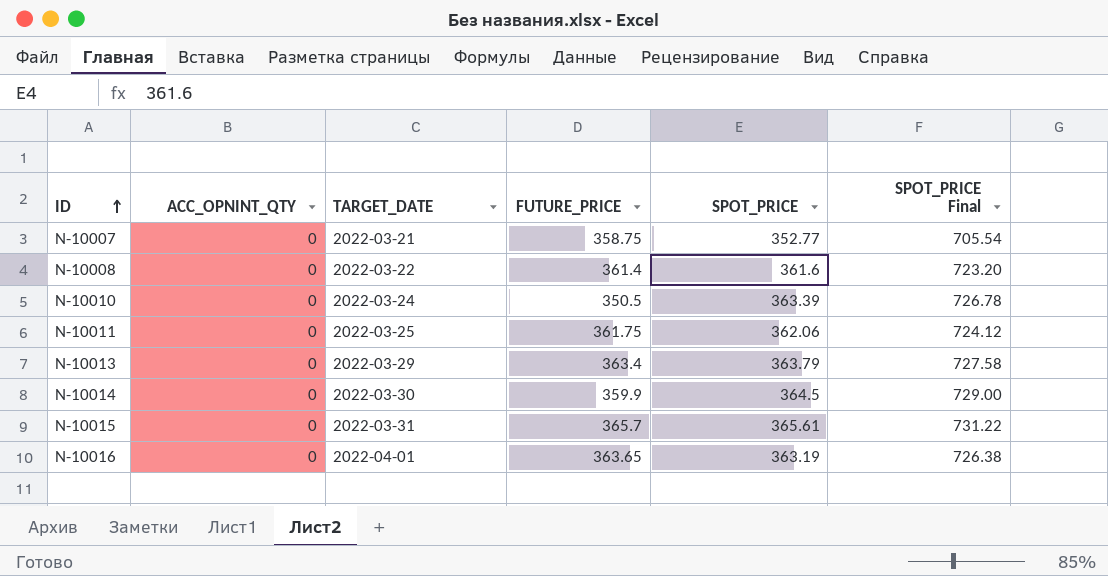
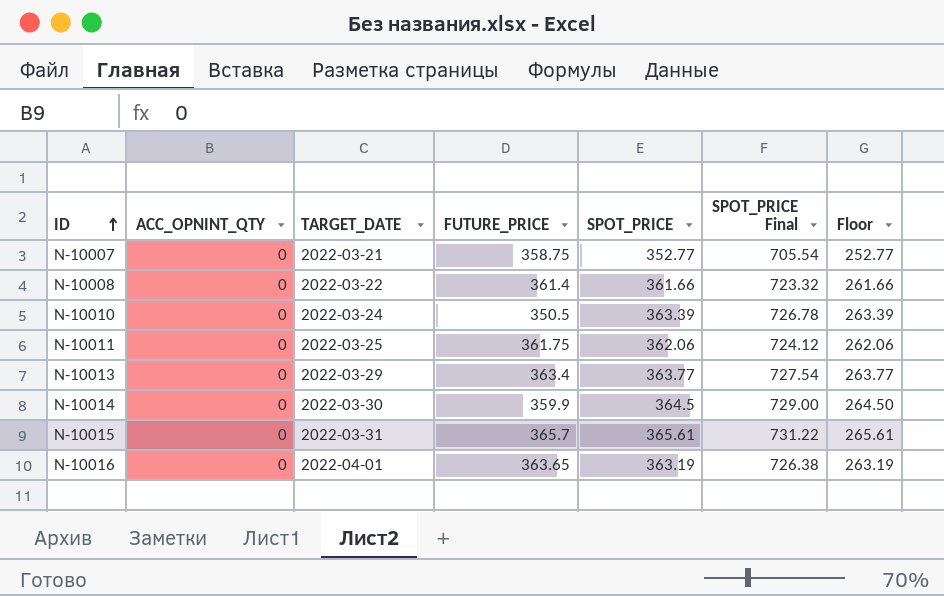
column Floor | formula: none -> [SPOT_PRICE] - 100
N-10008 | SPOT_PRICE: 361.6 -> 361.66
N-10008 | SPOT_PRICE Final: 723.20 -> 723.32
N-10013 | SPOT_PRICE: 363.79 -> 363.77
N-10013 | SPOT_PRICE Final: 727.58 -> 727.54

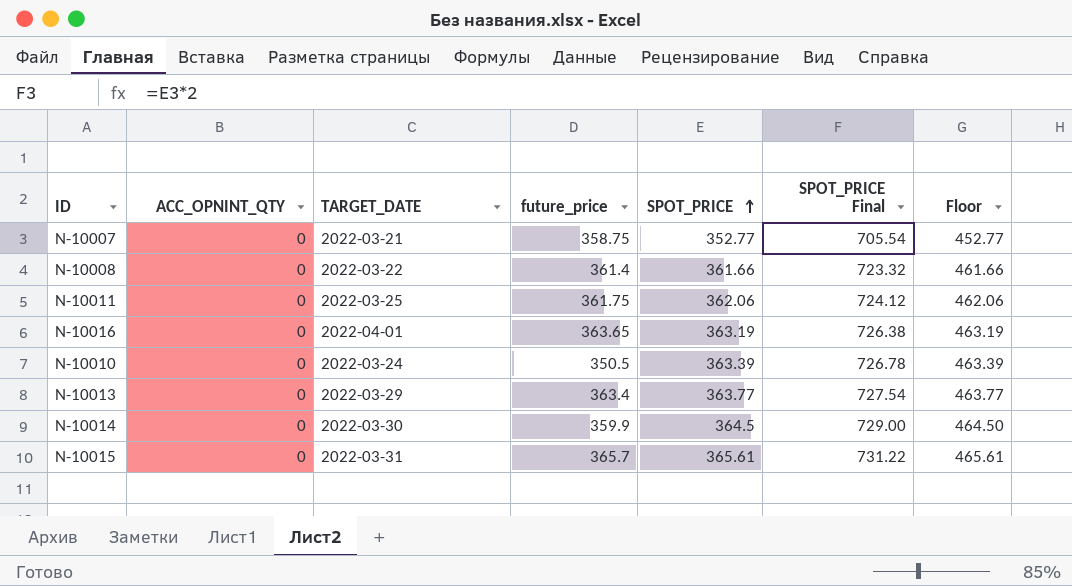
row order: ID ascending -> SPOT_PRICE ascending
column name: FUTURE_PRICE -> future_price
column Floor | formula: [SPOT_PRICE] - 100 -> [SPOT_PRICE] + 100

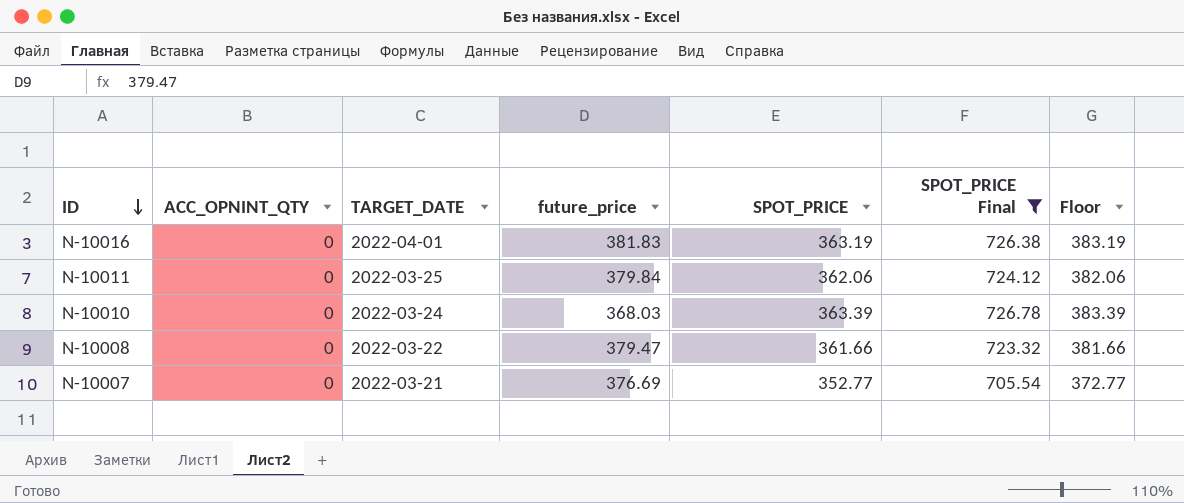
filter: none -> SPOT_PRICE Final <= 726.78
row order: SPOT_PRICE ascending -> ID descending
column Floor | formula: [SPOT_PRICE] + 100 -> [SPOT_PRICE] + 20
N-10016 | future_price: 363.65 -> 381.83
N-10011 | future_price: 361.75 -> 379.84
N-10010 | future_price: 350.5 -> 368.03
N-10008 | future_price: 361.4 -> 379.47
N-10007 | future_price: 358.75 -> 376.69

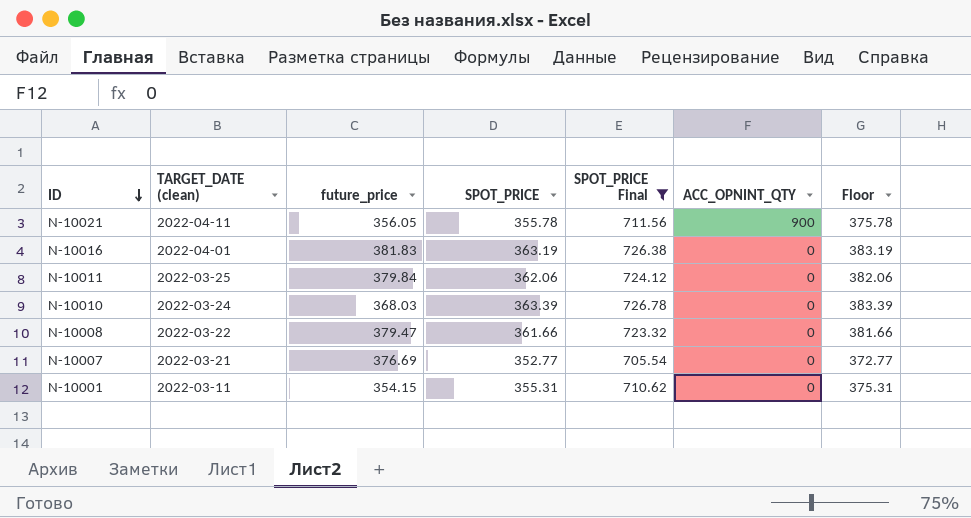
column name: TARGET_DATE -> TARGET_DATE (clean)
column ACC_OPNINT_QTY | position: 2 -> 6
row N-10021: none -> 2022-04-11 | 356.05 | 355.78 | 711.56 | 900 | 375.78
row N-10001: none -> 2022-03-11 | 354.15 | 355.31 | 710.62 | 0 | 375.31

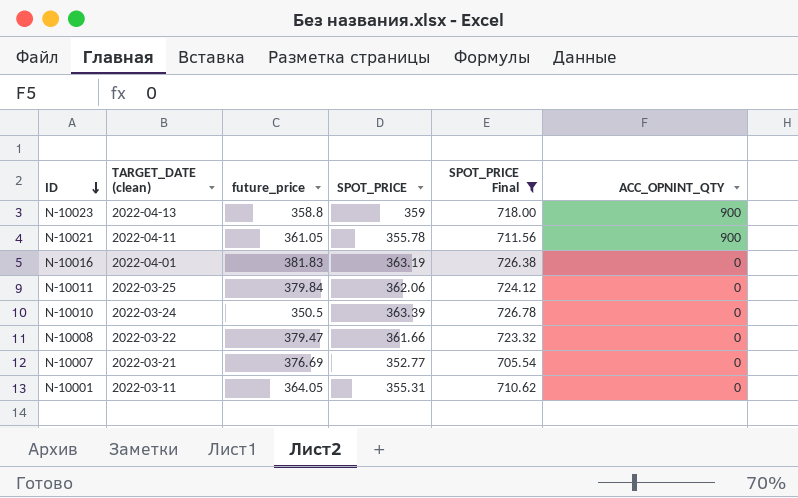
column Floor | formula: [SPOT_PRICE] + 20 -> none
row N-10023: none -> 2022-04-13 | 358.8 | 359 | 718.00 | 900
N-10021 | future_price: 356.05 -> 361.05
N-10010 | future_price: 368.03 -> 350.5
N-10001 | future_price: 354.15 -> 364.05

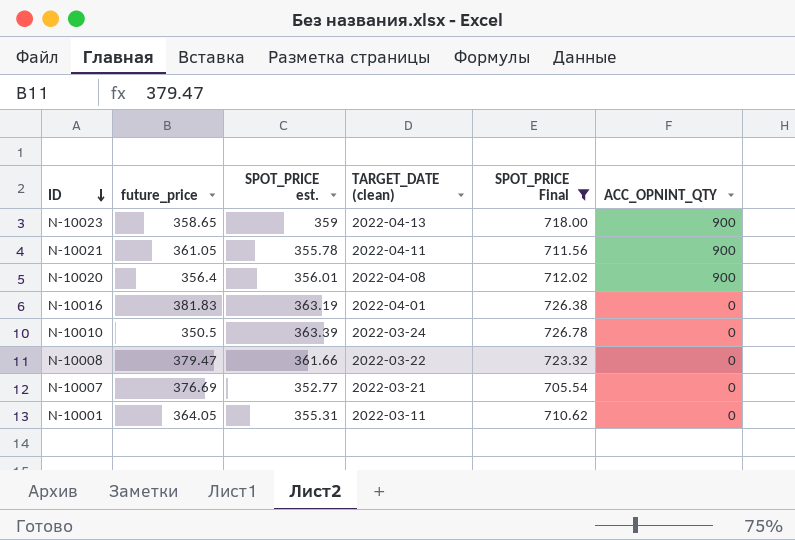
column name: SPOT_PRICE -> SPOT_PRICE est.
column TARGET_DATE (clean) | position: 2 -> 4
row N-10011: 2022-03-25 | 379.84 | 362.06 | 724.12 | 0 -> none
N-10023 | future_price: 358.8 -> 358.65
row N-10020: none -> 356.4 | 356.01 | 2022-04-08 | 712.02 | 900

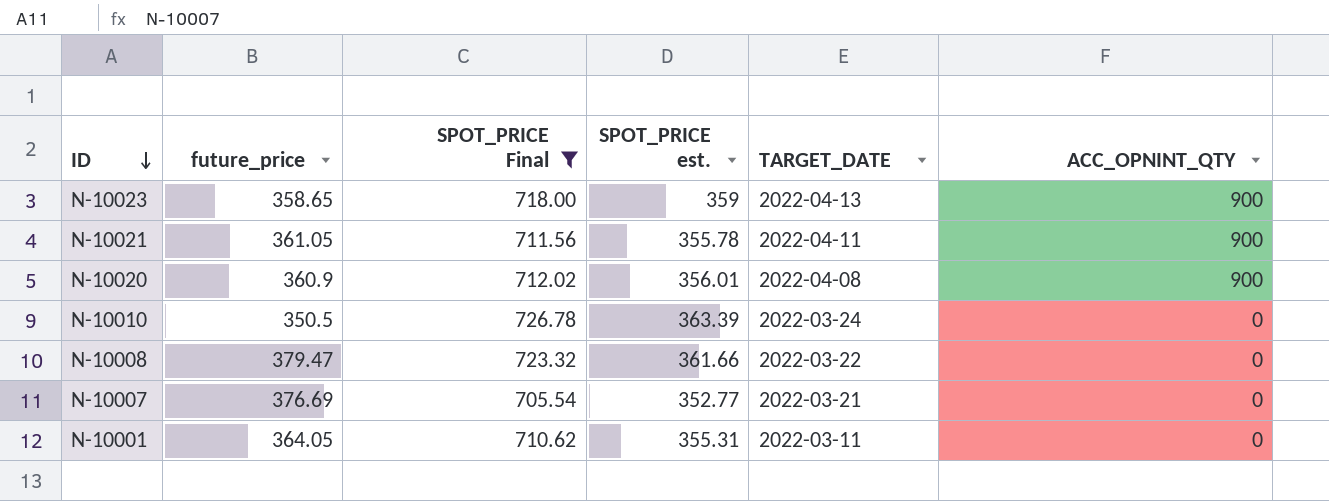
column SPOT_PRICE Final | position: 5 -> 3
column name: TARGET_DATE (clean) -> TARGET_DATE
row N-10016: 381.83 | 363.19 | 2022-04-01 | 726.38 | 0 -> none
N-10020 | future_price: 356.4 -> 360.9

